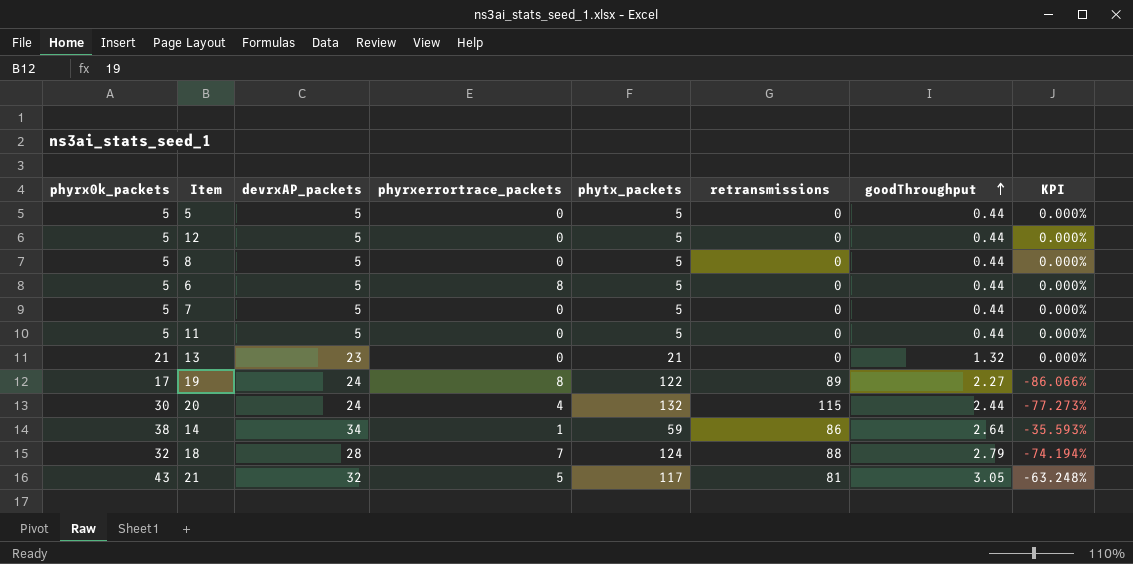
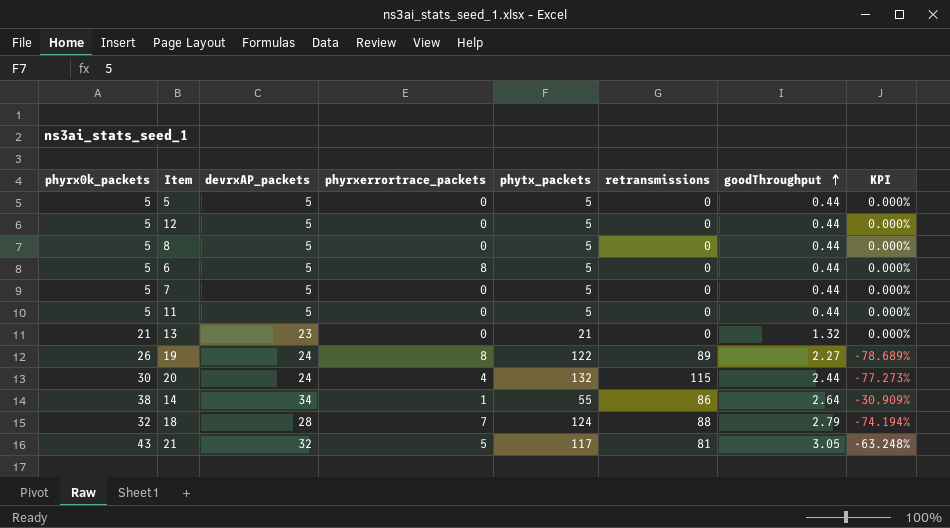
19 | phyrx0k_packets: 17 -> 26
19 | KPI: -86.066% -> -78.689%
14 | phytx_packets: 59 -> 55
14 | KPI: -35.593% -> -30.909%

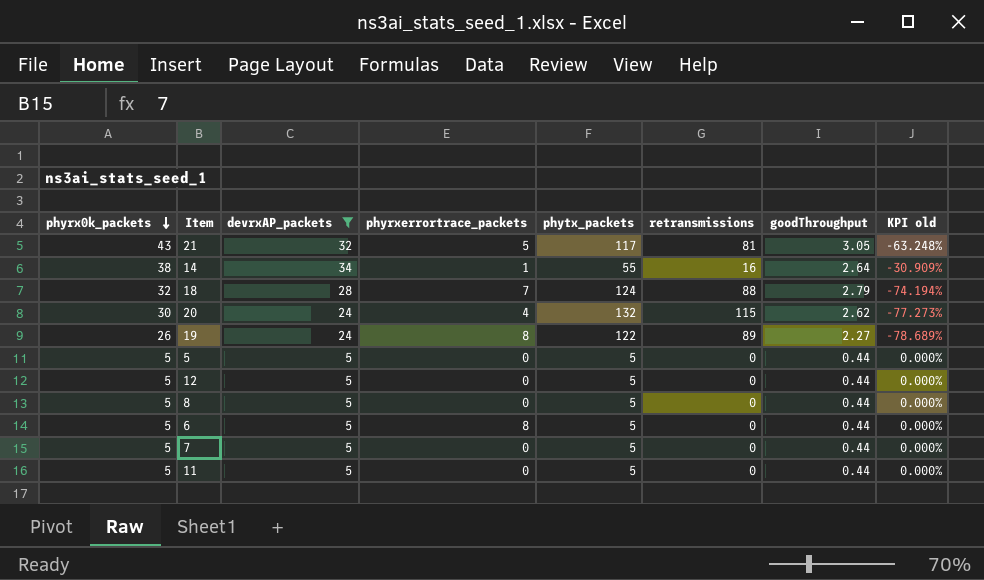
filter: none -> devrxAP_packets != 23
row order: goodThroughput ascending -> phyrx0k_packets descending
column name: KPI -> KPI old
14 | retransmissions: 86 -> 16
20 | goodThroughput: 2.44 -> 2.62

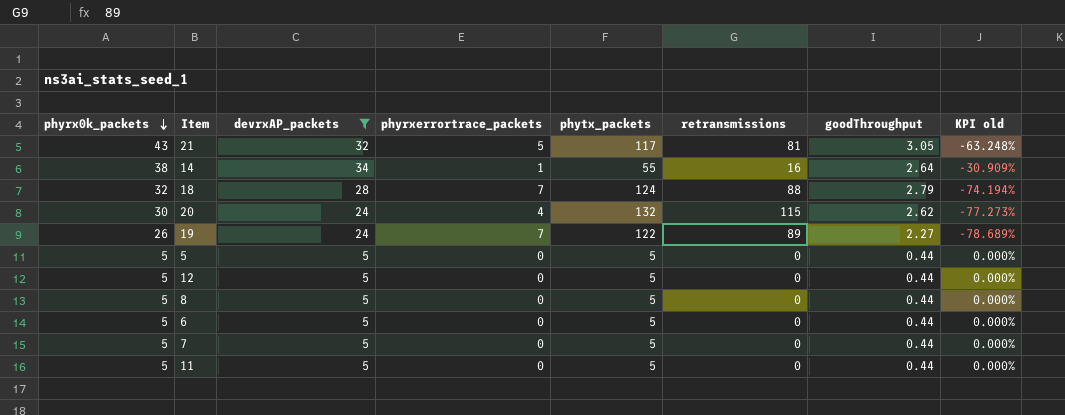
19 | phyrxerrortrace_packets: 8 -> 7
6 | phyrxerrortrace_packets: 8 -> 0

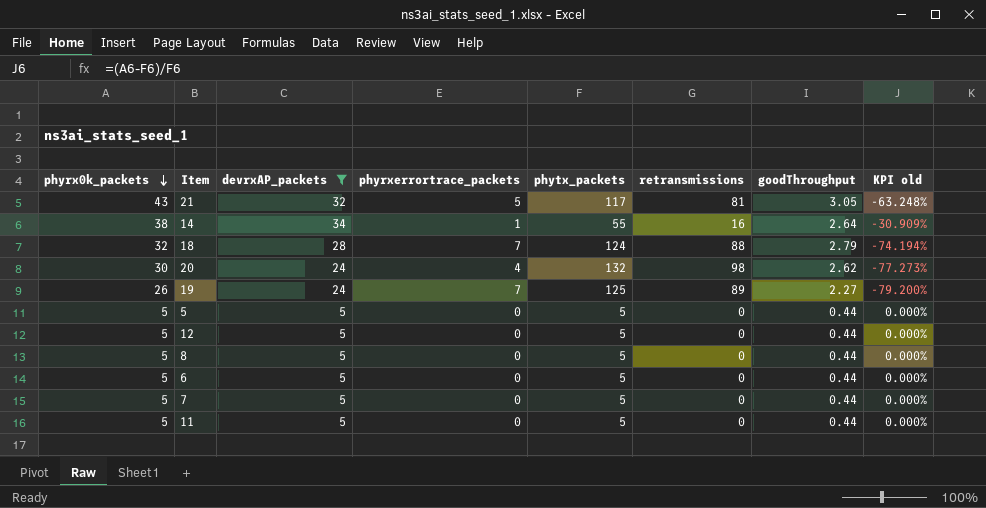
20 | retransmissions: 115 -> 98
19 | phytx_packets: 122 -> 125
19 | KPI old: -78.689% -> -79.200%

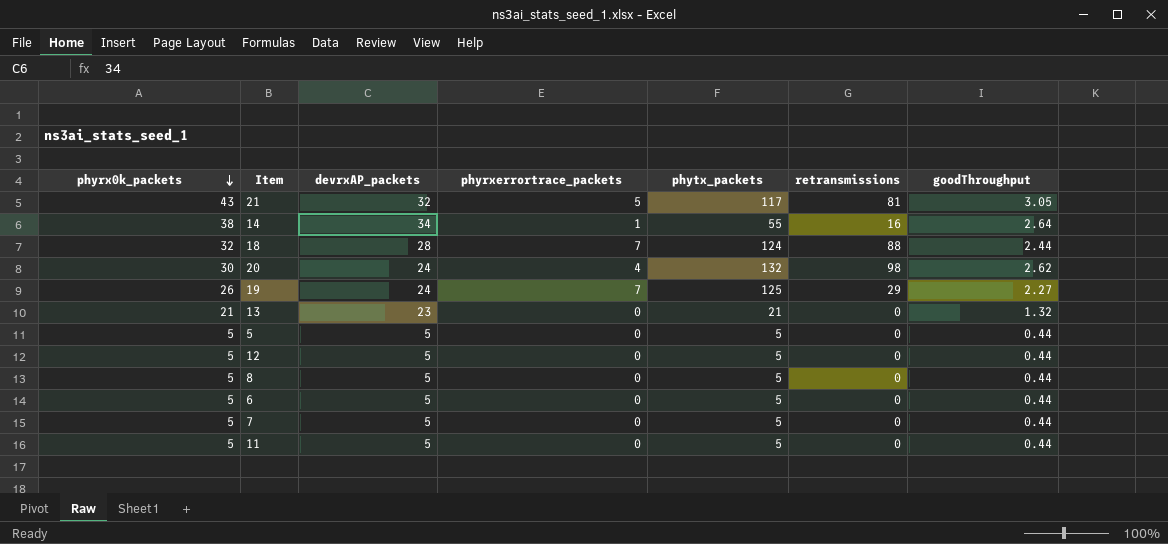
filter: devrxAP_packets != 23 -> none
column KPI old | formula: ([phyrx0k_packets] - [phytx_packets]) / [phytx_packets] -> none
18 | goodThroughput: 2.79 -> 2.44
19 | retransmissions: 89 -> 29

